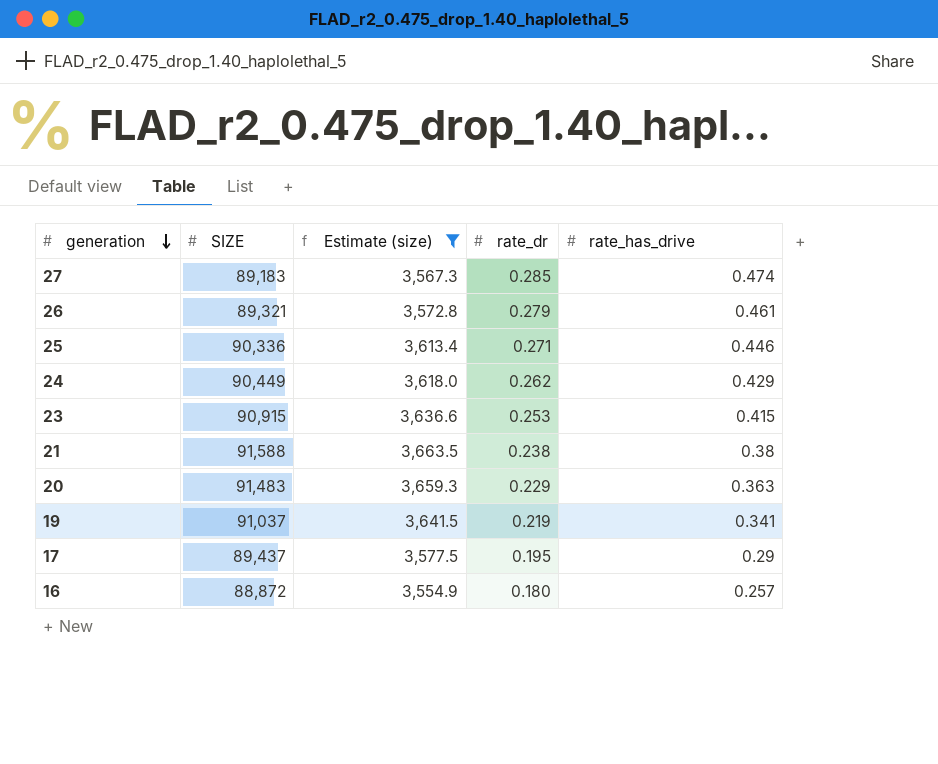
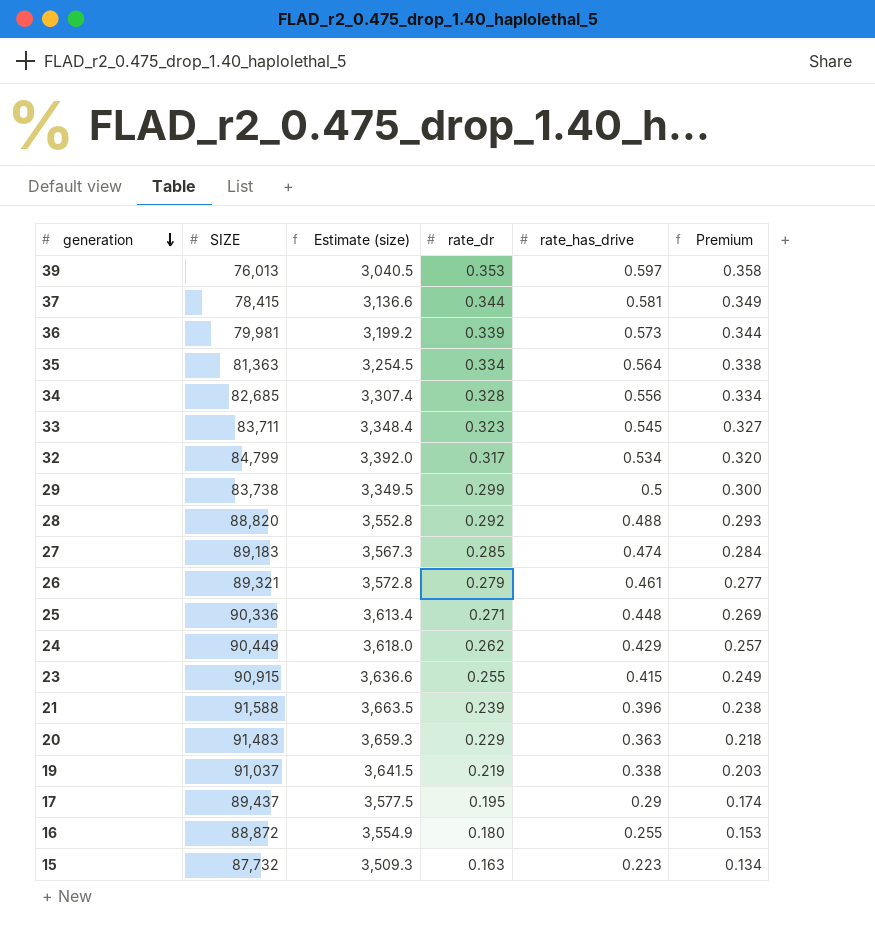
filter: Estimate (size) >= 3,554.9 -> none
column Premium | formula: none -> [rate_has_drive] * 0.6
25 | rate_has_drive: 0.446 -> 0.448
23 | rate_dr: 0.253 -> 0.255
21 | rate_dr: 0.238 -> 0.239
21 | rate_has_drive: 0.38 -> 0.396
19 | rate_has_drive: 0.341 -> 0.338
16 | rate_has_drive: 0.257 -> 0.255

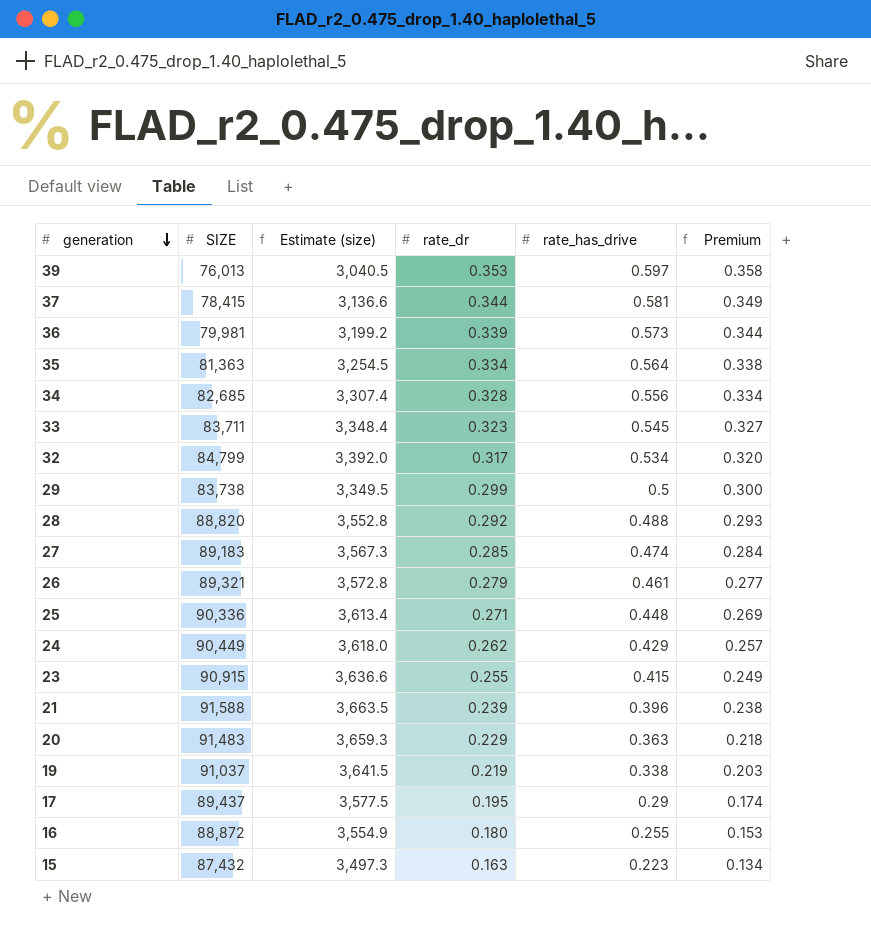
15 | SIZE: 87,732 -> 87,432
15 | Estimate (size): 3,509.3 -> 3,497.3

